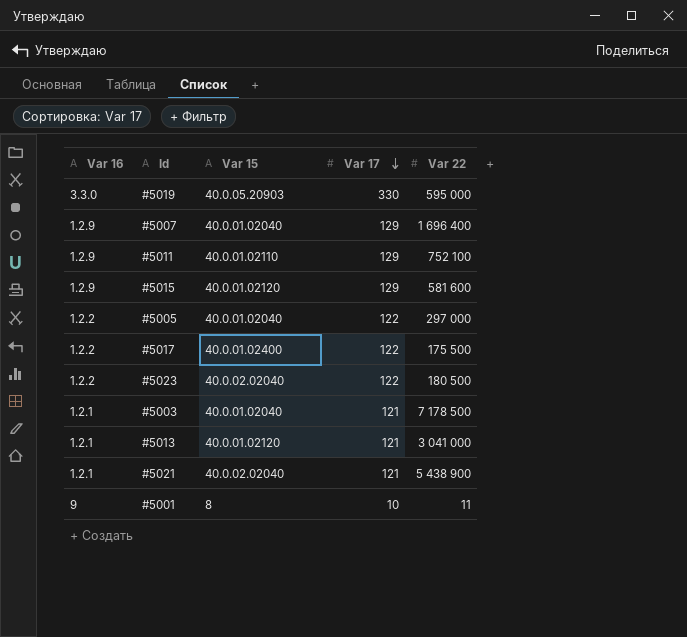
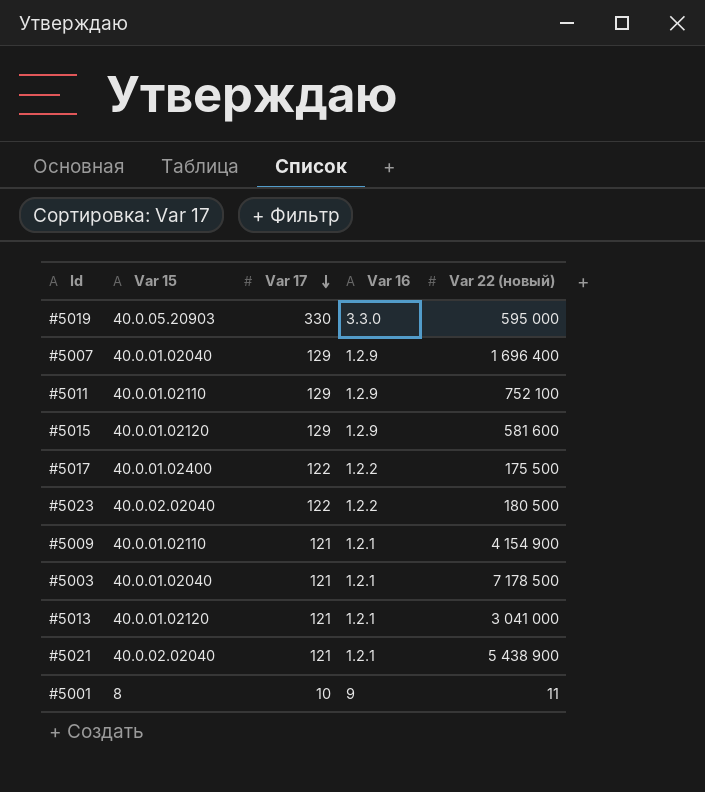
column Var 16 | position: 1 -> 4
column name: Var 22 -> Var 22 (новый)
row #5005: 1.2.2 | 40.0.01.02040 | 122 | 297 000 -> none
row #5009: none -> 40.0.01.02110 | 121 | 1.2.1 | 4 154 900

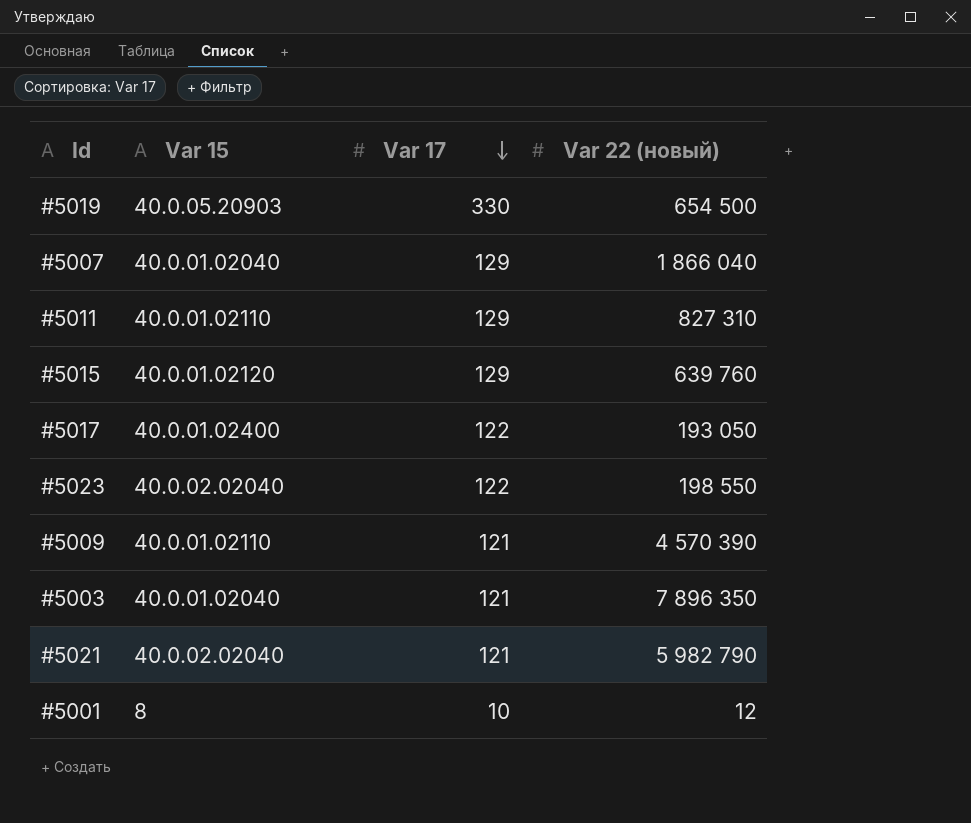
column Var 16 | position: 4 -> none
row #5013: 40.0.01.02120 | 121 | 1.2.1 | 3 041 000 -> none
#5019 | Var 22 (новый): 595 000 -> 654 500
#5007 | Var 22 (новый): 1 696 400 -> 1 866 040
#5011 | Var 22 (новый): 752 100 -> 827 310
#5015 | Var 22 (новый): 581 600 -> 639 760
#5017 | Var 22 (новый): 175 500 -> 193 050
#5023 | Var 22 (новый): 180 500 -> 198 550
#5009 | Var 22 (новый): 4 154 900 -> 4 570 390
#5003 | Var 22 (новый): 7 178 500 -> 7 896 350
#5021 | Var 22 (новый): 5 438 900 -> 5 982 790
#5001 | Var 22 (новый): 11 -> 12

